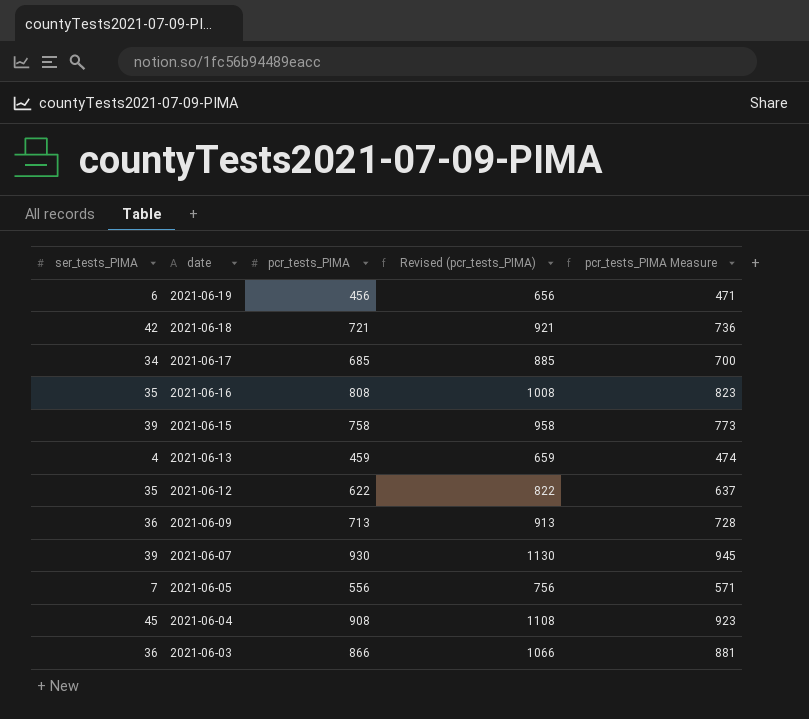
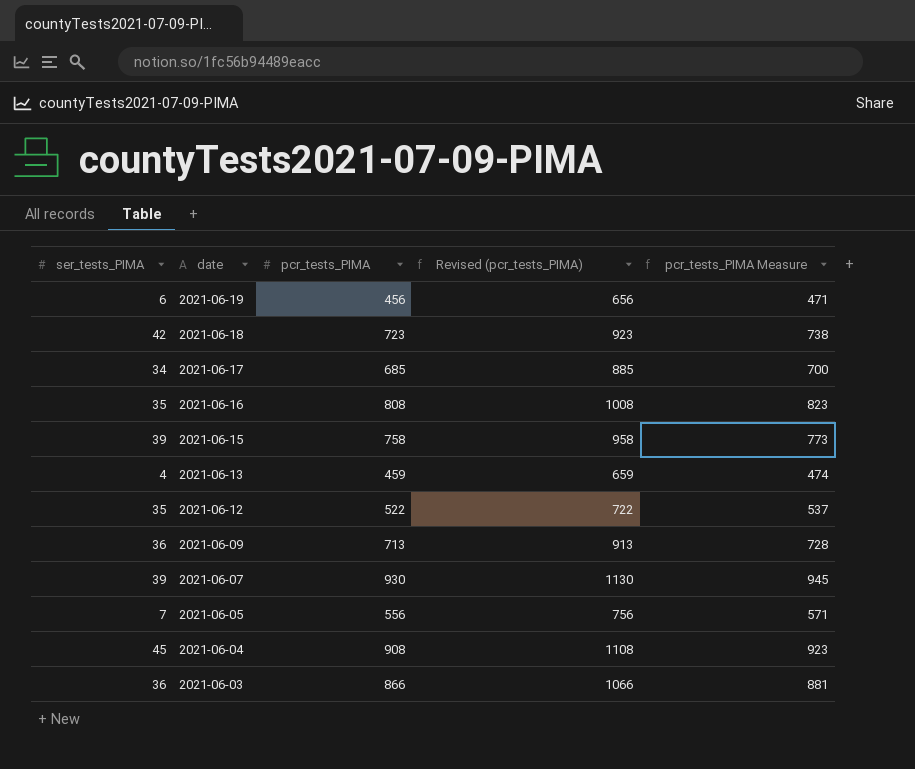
2021-06-18 | pcr_tests_PIMA: 721 -> 723
2021-06-18 | Revised (pcr_tests_PIMA): 921 -> 923
2021-06-18 | pcr_tests_PIMA Measure: 736 -> 738
2021-06-12 | pcr_tests_PIMA: 622 -> 522
2021-06-12 | Revised (pcr_tests_PIMA): 822 -> 722
2021-06-12 | pcr_tests_PIMA Measure: 637 -> 537

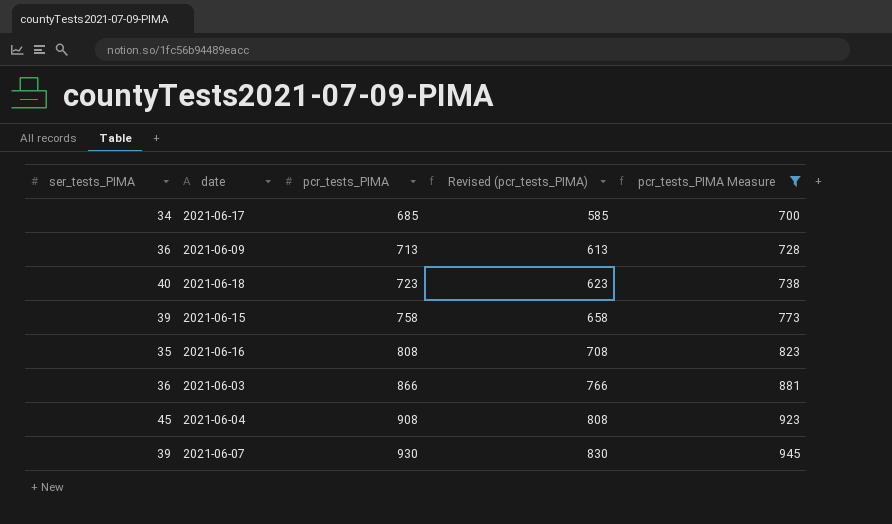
filter: none -> pcr_tests_PIMA Measure >= 700
row order: date descending -> pcr_tests_PIMA ascending
column Revised (pcr_tests_PIMA) | formula: [pcr_tests_PIMA] + 200 -> [pcr_tests_PIMA] - 100
2021-06-18 | ser_tests_PIMA: 42 -> 40

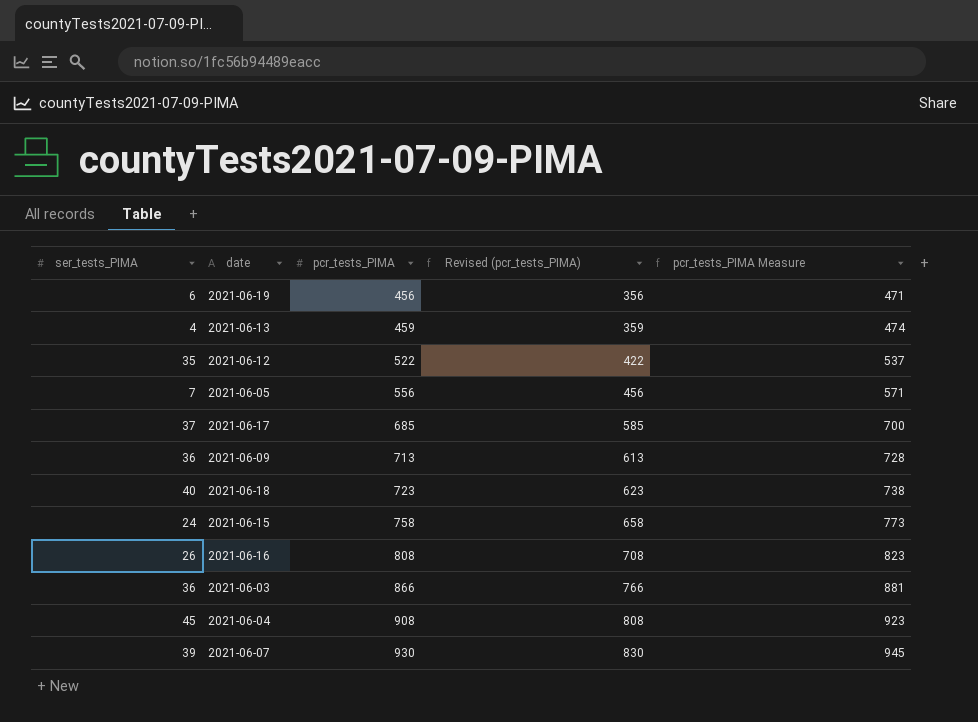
filter: pcr_tests_PIMA Measure >= 700 -> none
2021-06-17 | ser_tests_PIMA: 34 -> 37
2021-06-15 | ser_tests_PIMA: 39 -> 24
2021-06-16 | ser_tests_PIMA: 35 -> 26

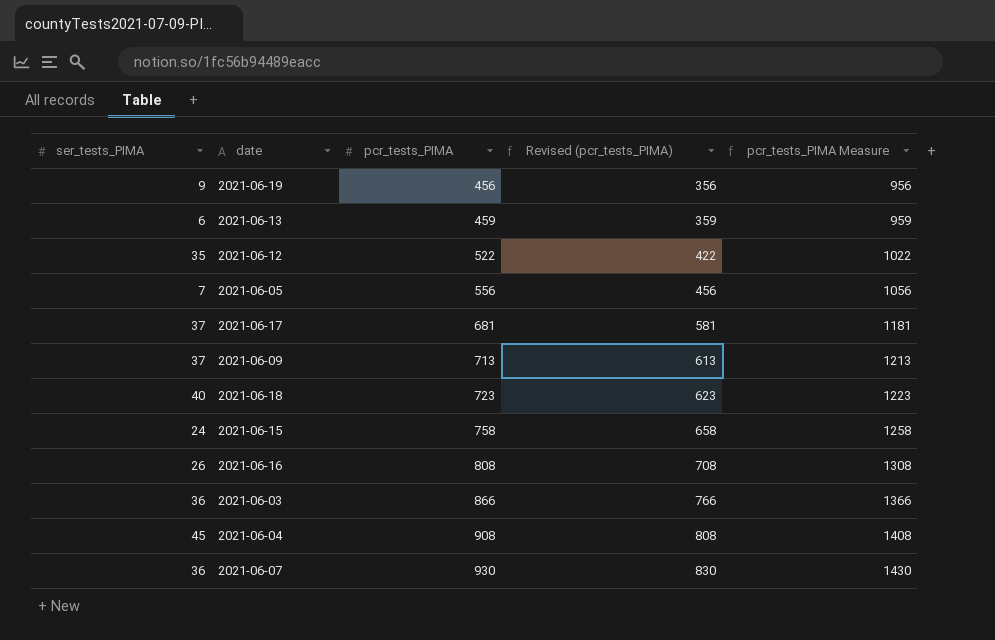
column pcr_tests_PIMA Measure | formula: [pcr_tests_PIMA] + 15 -> [pcr_tests_PIMA] + 500
2021-06-19 | ser_tests_PIMA: 6 -> 9
2021-06-13 | ser_tests_PIMA: 4 -> 6
2021-06-17 | pcr_tests_PIMA: 685 -> 681
2021-06-17 | Revised (pcr_tests_PIMA): 585 -> 581
2021-06-09 | ser_tests_PIMA: 36 -> 37
2021-06-07 | ser_tests_PIMA: 39 -> 36

